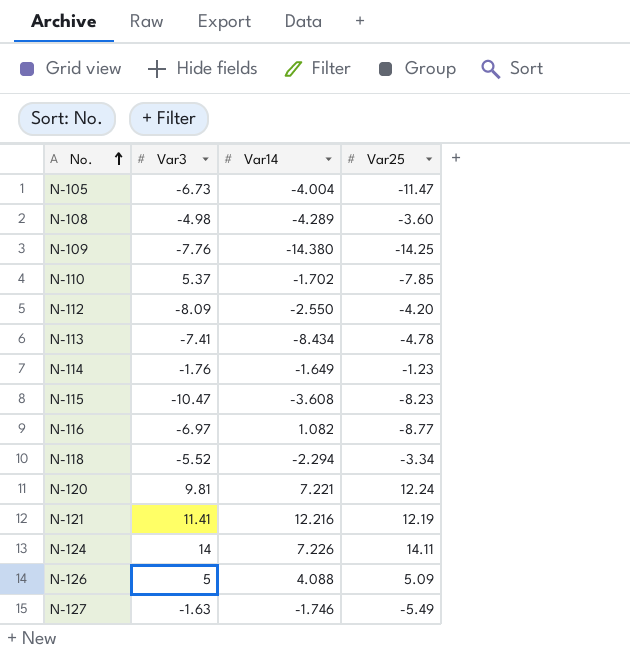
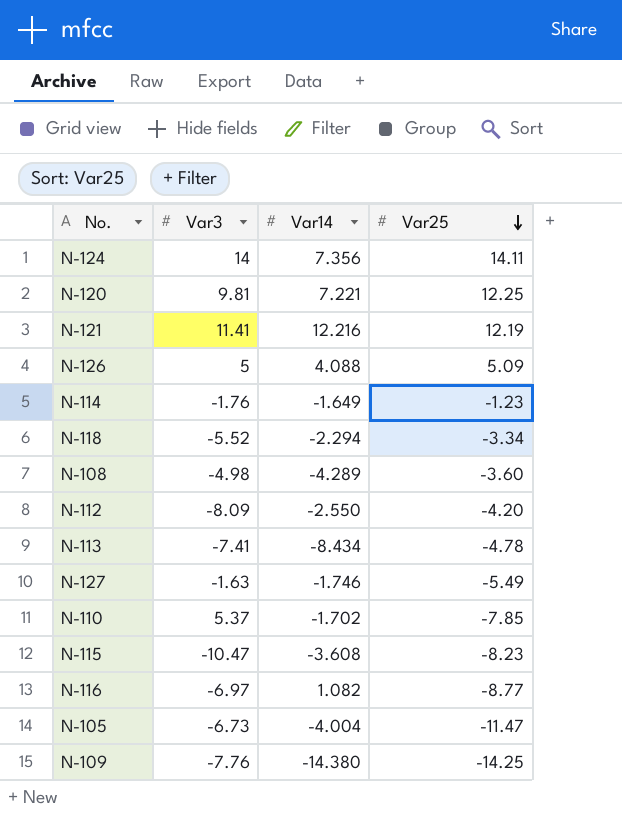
row order: No. ascending -> Var25 descending
N-124 | Var14: 7.226 -> 7.356
N-120 | Var25: 12.24 -> 12.25

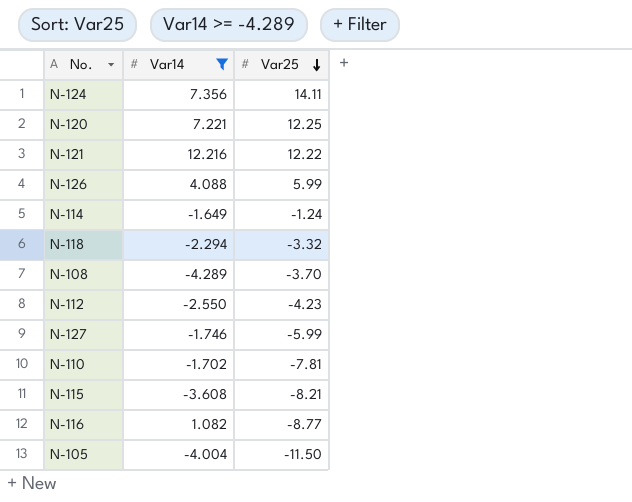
filter: none -> Var14 >= -4.289
column Var3 | position: 2 -> none
N-121 | Var25: 12.19 -> 12.22
N-126 | Var25: 5.09 -> 5.99
N-114 | Var25: -1.23 -> -1.24
N-118 | Var25: -3.34 -> -3.32
N-108 | Var25: -3.60 -> -3.70
N-112 | Var25: -4.20 -> -4.23
N-127 | Var25: -5.49 -> -5.99
N-110 | Var25: -7.85 -> -7.81
N-115 | Var25: -8.23 -> -8.21
N-105 | Var25: -11.47 -> -11.50

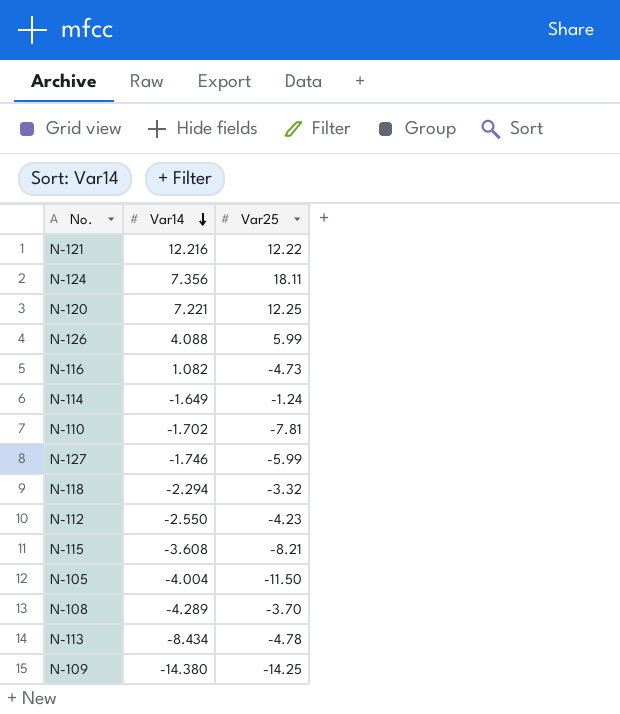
filter: Var14 >= -4.289 -> none
row order: Var25 descending -> Var14 descending
N-124 | Var25: 14.11 -> 18.11
N-116 | Var25: -8.77 -> -4.73

